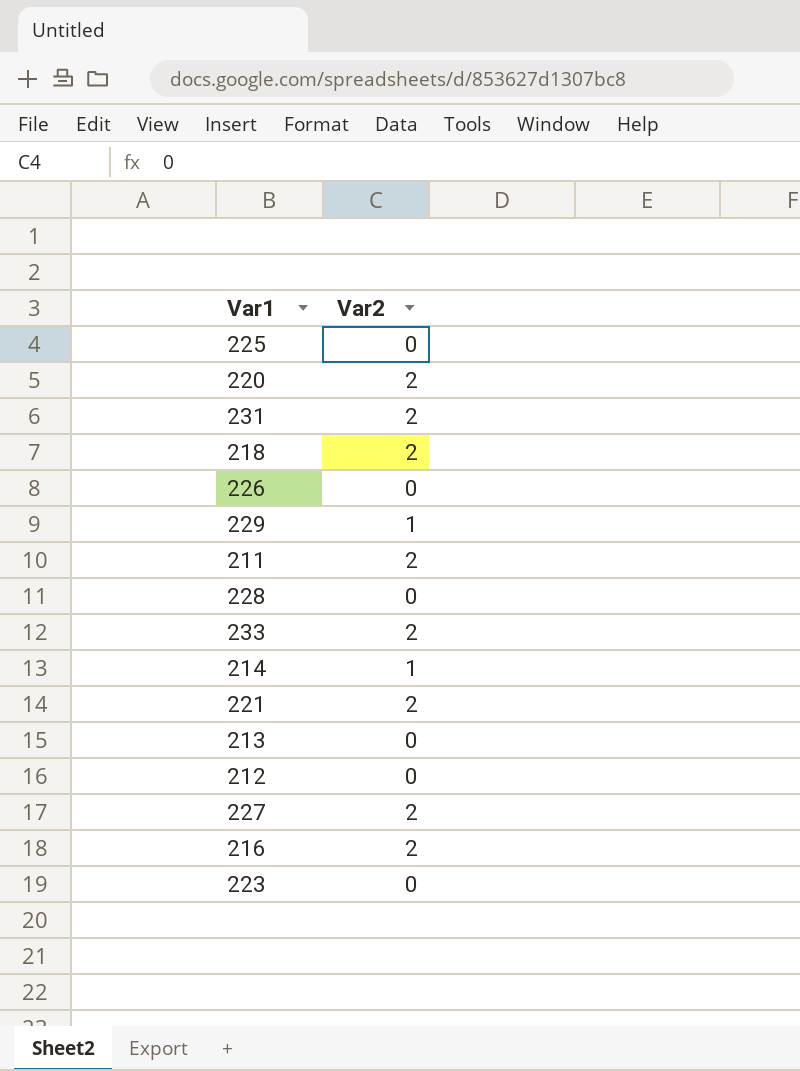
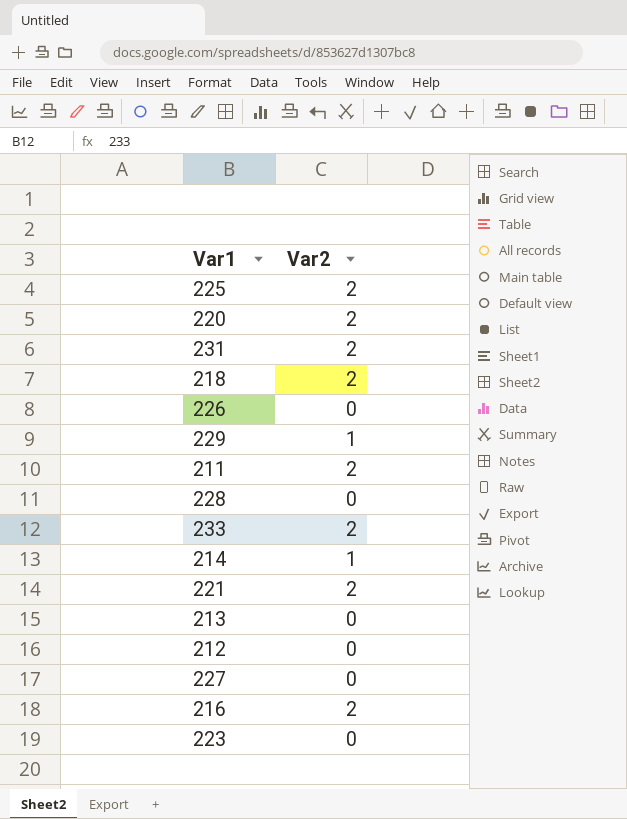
225 | Var2: 0 -> 2
227 | Var2: 2 -> 0

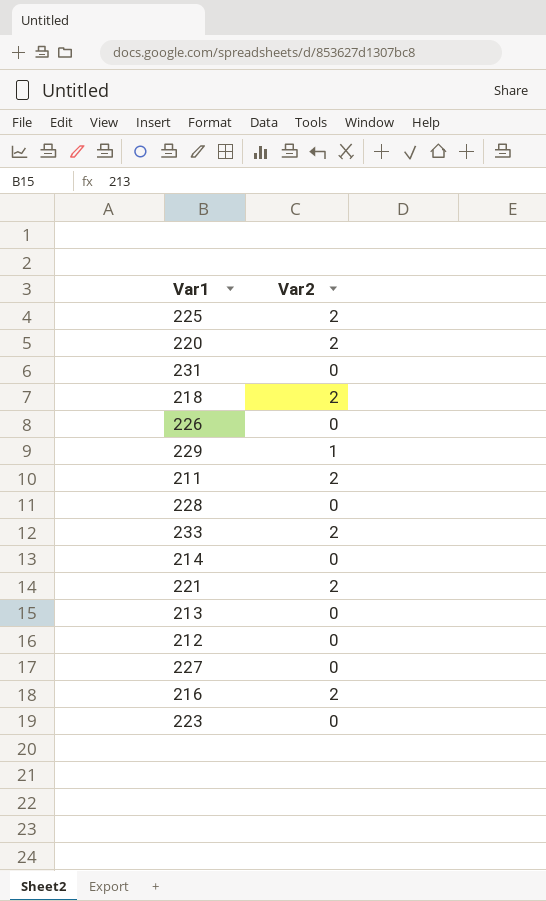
231 | Var2: 2 -> 0
214 | Var2: 1 -> 0

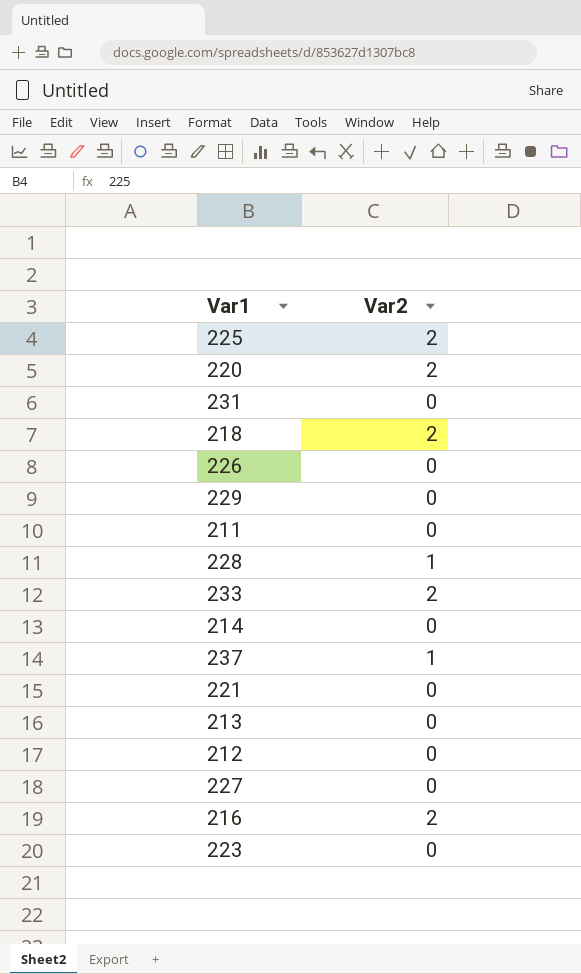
229 | Var2: 1 -> 0
211 | Var2: 2 -> 0
228 | Var2: 0 -> 1
row 237: none -> 1
221 | Var2: 2 -> 0

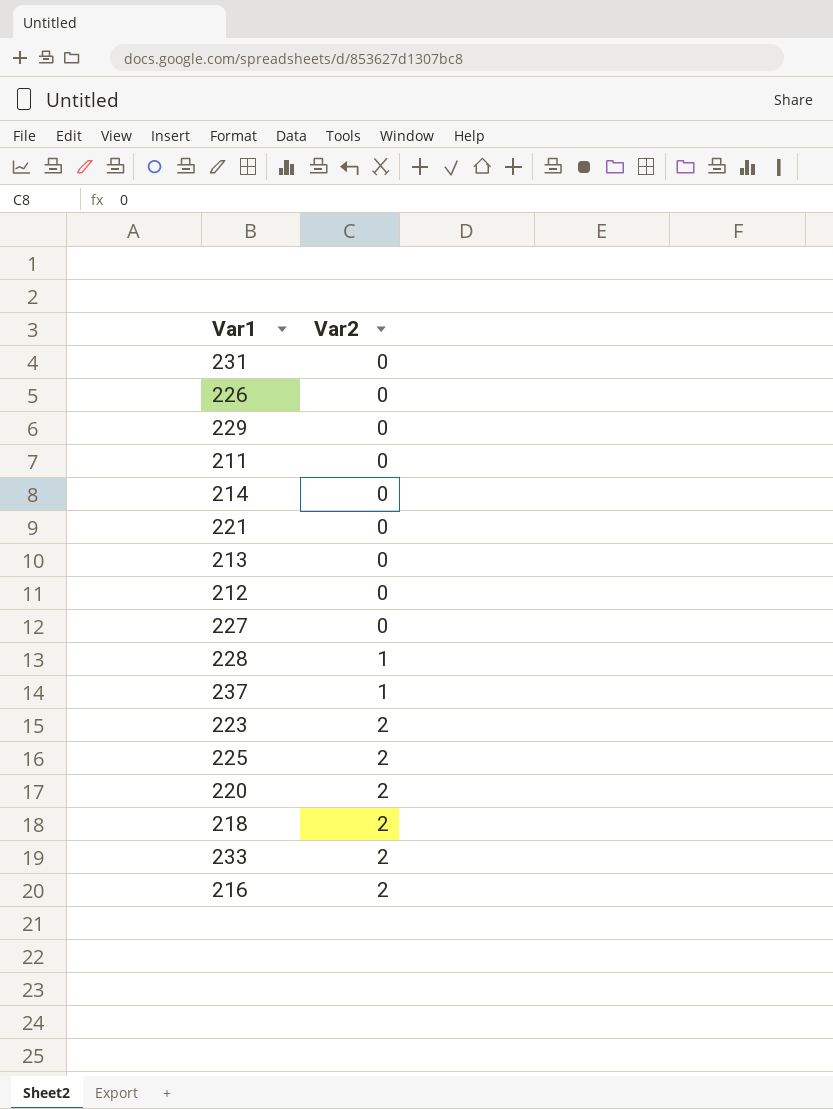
row order: none -> Var2 ascending
223 | Var2: 0 -> 2

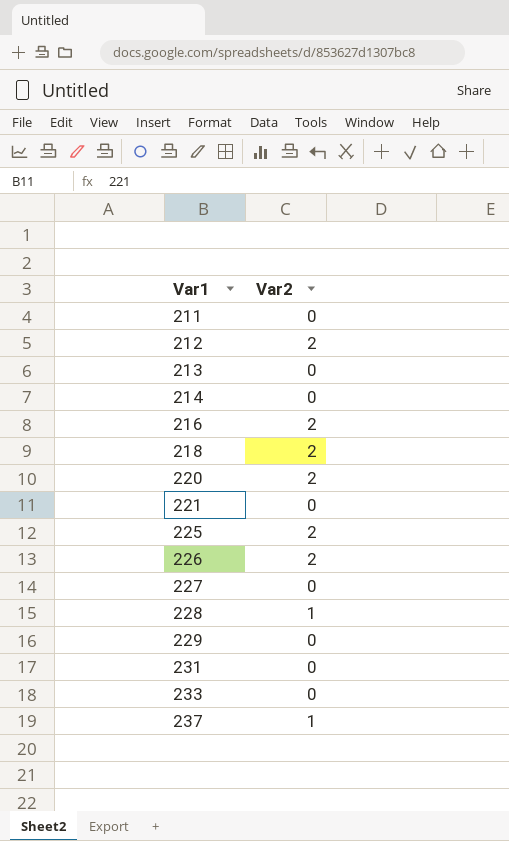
row order: Var2 ascending -> Var1 ascending
row 223: 2 -> none
212 | Var2: 0 -> 2
226 | Var2: 0 -> 2
233 | Var2: 2 -> 0

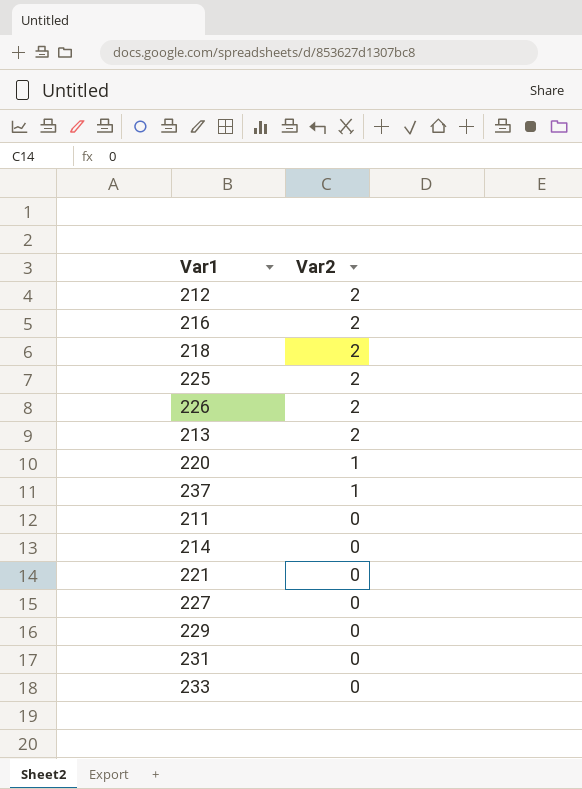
row order: Var1 ascending -> Var2 descending
row 228: 1 -> none
213 | Var2: 0 -> 2
220 | Var2: 2 -> 1

